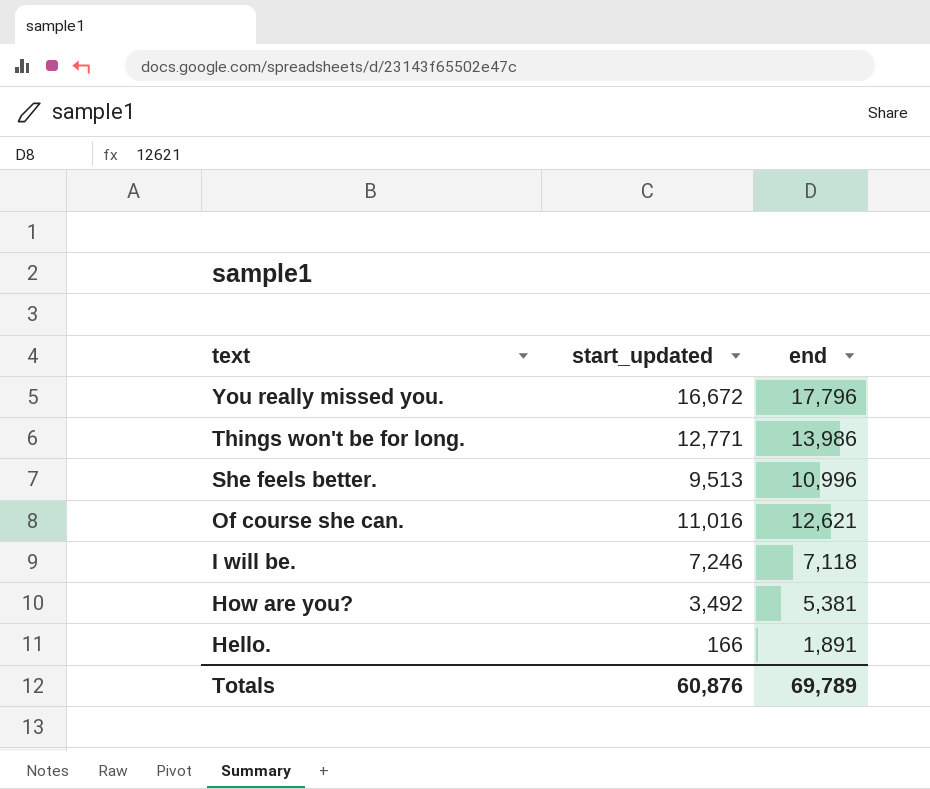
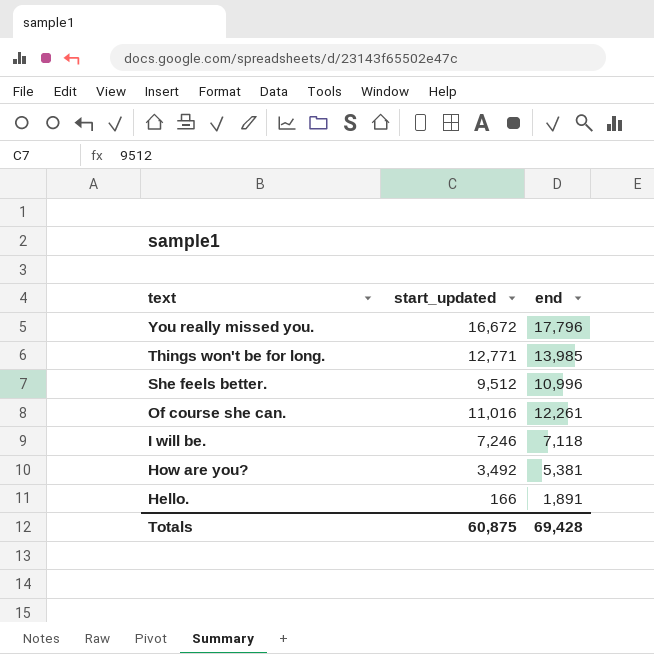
Things won't be for long. | end: 13,986 -> 13,985
She feels better. | start_updated: 9,513 -> 9,512
Of course she can. | end: 12,621 -> 12,261
Totals | start_updated: 60,876 -> 60,875
Totals | end: 69,789 -> 69,428

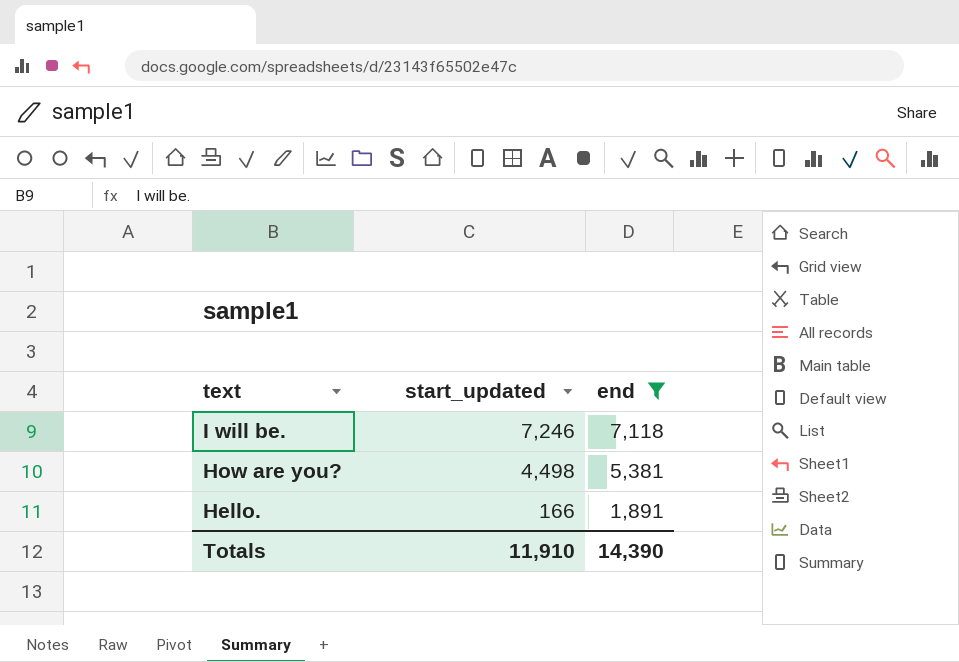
filter: none -> end <= 7,118
How are you? | start_updated: 3,492 -> 4,498
Totals | start_updated: 60,875 -> 11,910
Totals | end: 69,428 -> 14,390

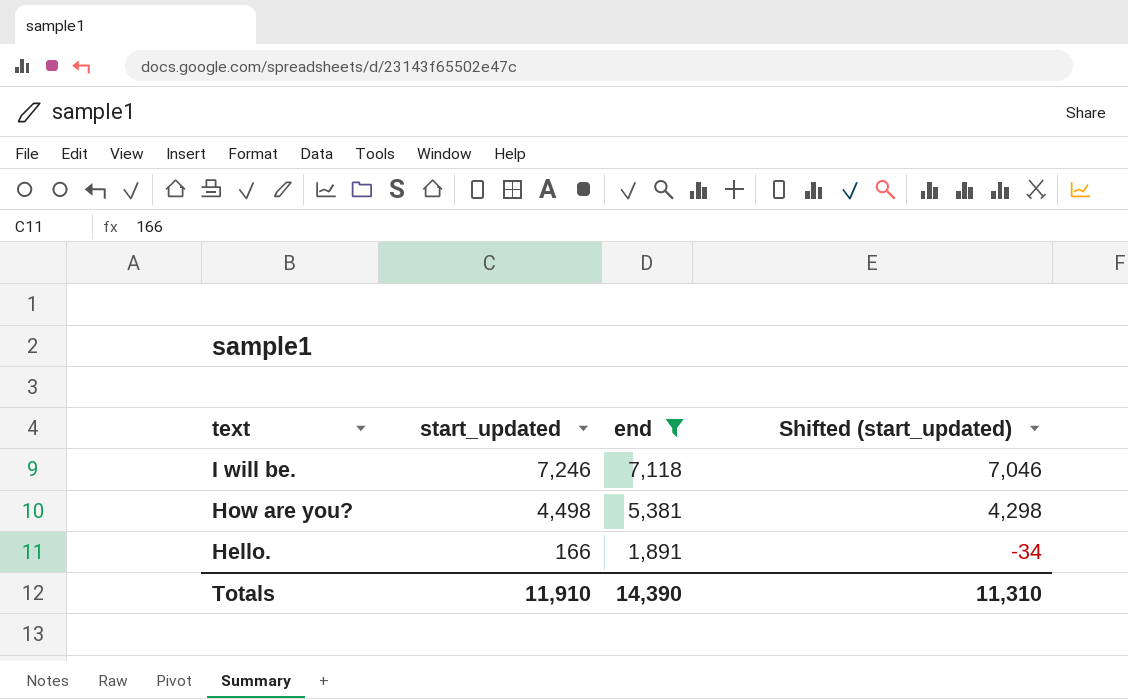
column Shifted (start_updated) | formula: none -> [start_updated] - 200

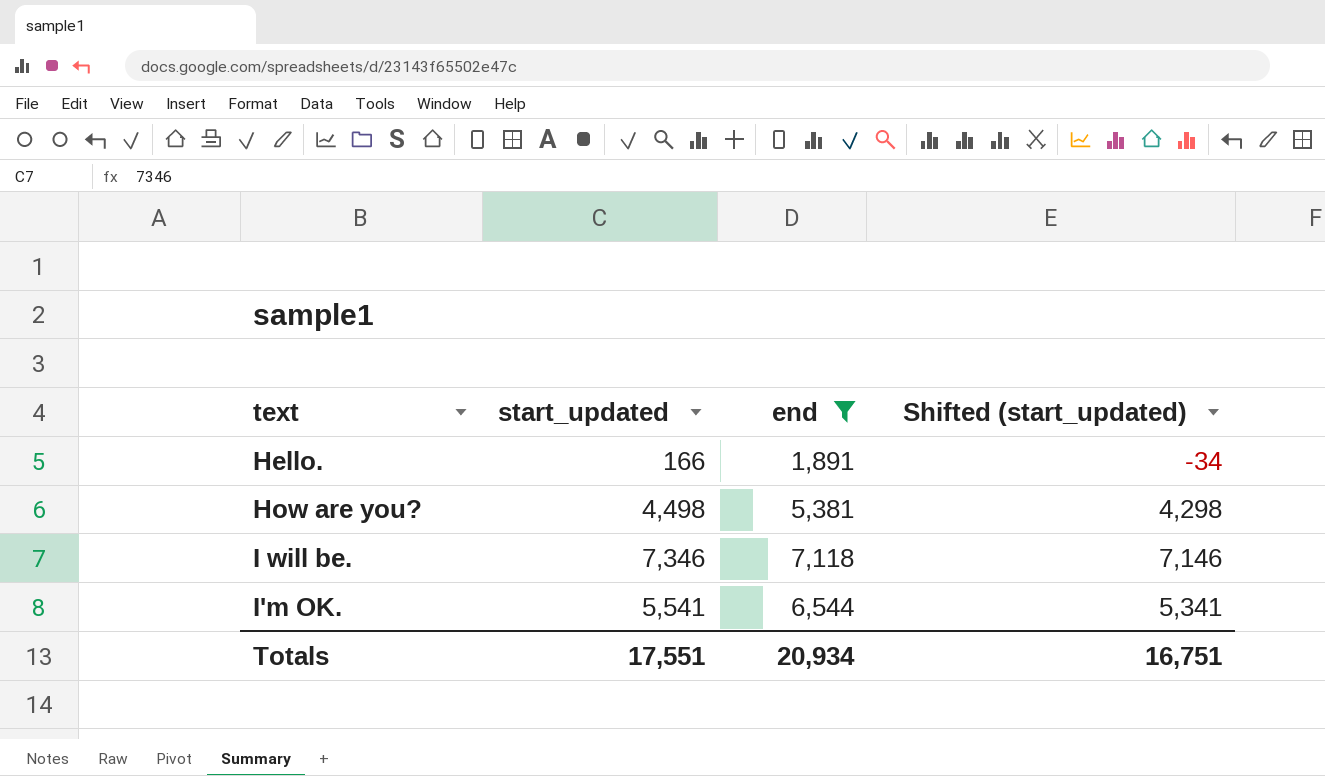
row order: text descending -> text ascending
I will be. | start_updated: 7,246 -> 7,346
I will be. | Shifted (start_updated): 7,046 -> 7,146
row I'm OK.: none -> 5,541 | 6,544 | 5,341
Totals | start_updated: 11,910 -> 17,551
Totals | end: 14,390 -> 20,934
Totals | Shifted (start_updated): 11,310 -> 16,751

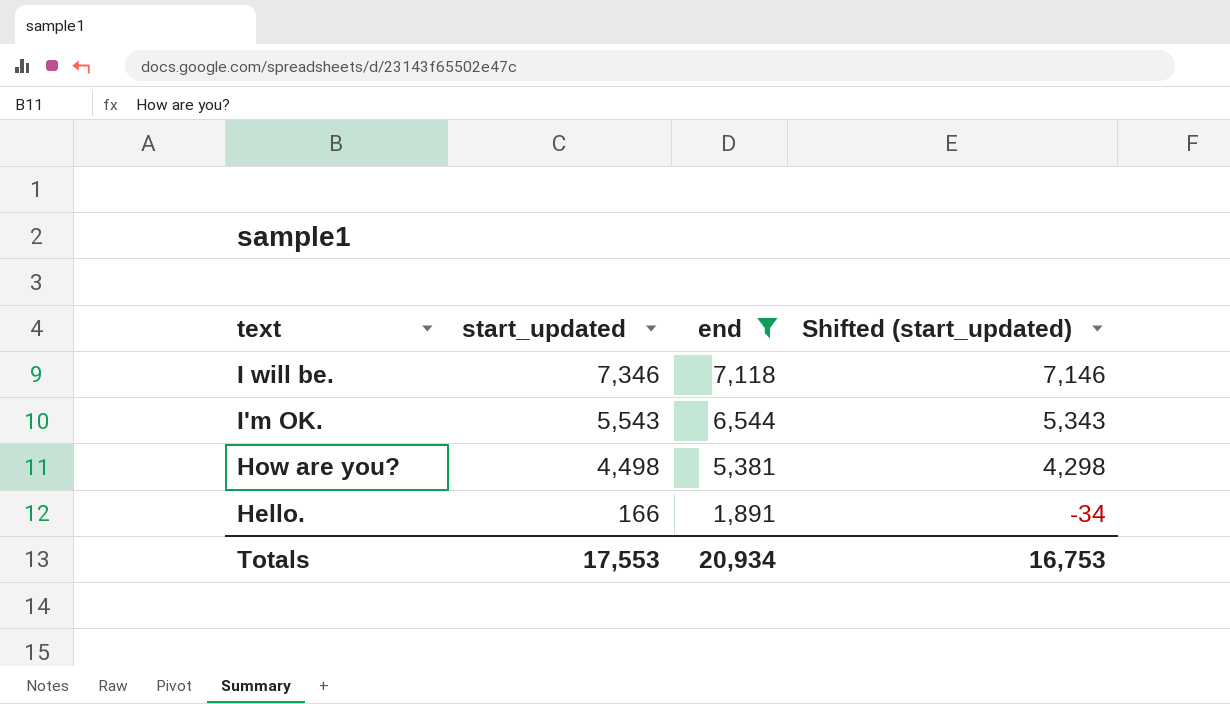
row order: text ascending -> start_updated descending
I'm OK. | start_updated: 5,541 -> 5,543
I'm OK. | Shifted (start_updated): 5,341 -> 5,343
Totals | start_updated: 17,551 -> 17,553
Totals | Shifted (start_updated): 16,751 -> 16,753

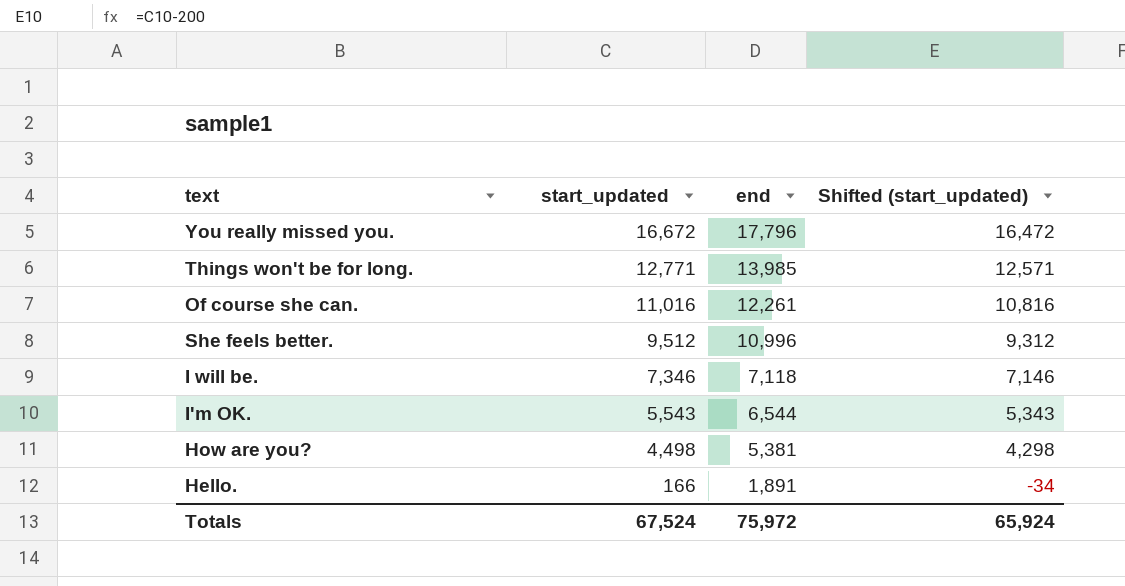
filter: end <= 7,118 -> none
Totals | start_updated: 17,553 -> 67,524
Totals | end: 20,934 -> 75,972
Totals | Shifted (start_updated): 16,753 -> 65,924

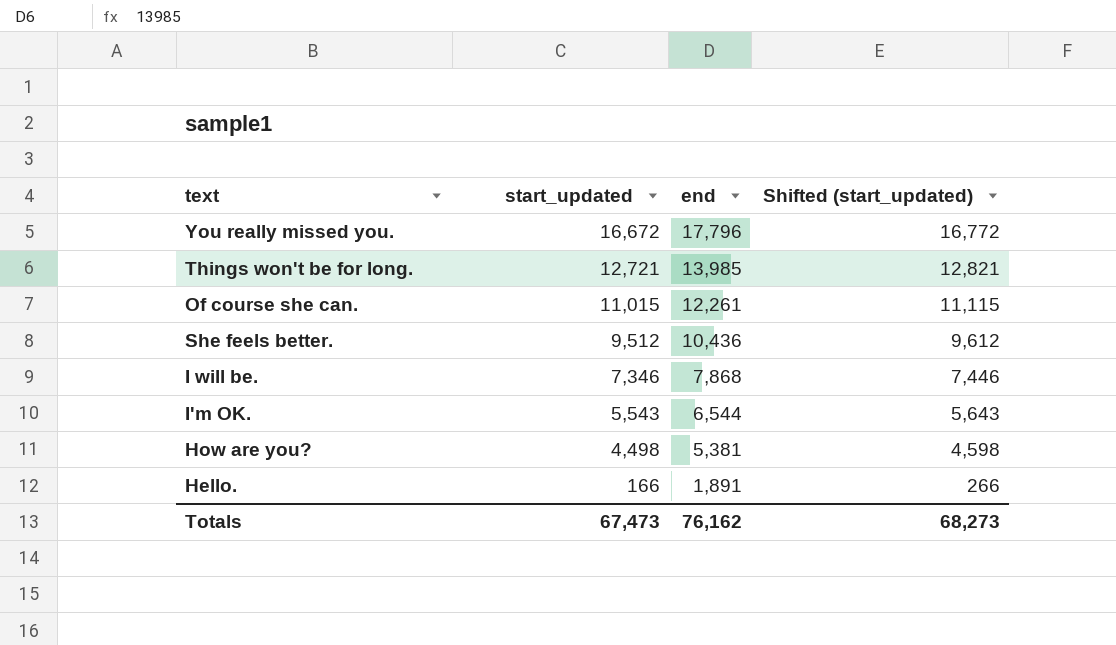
column Shifted (start_updated) | formula: [start_updated] - 200 -> [start_updated] + 100
Things won't be for long. | start_updated: 12,771 -> 12,721
Of course she can. | start_updated: 11,016 -> 11,015
She feels better. | end: 10,996 -> 10,436
I will be. | end: 7,118 -> 7,868
Totals | start_updated: 67,524 -> 67,473
Totals | end: 75,972 -> 76,162
Totals | Shifted (start_updated): 65,924 -> 68,273

